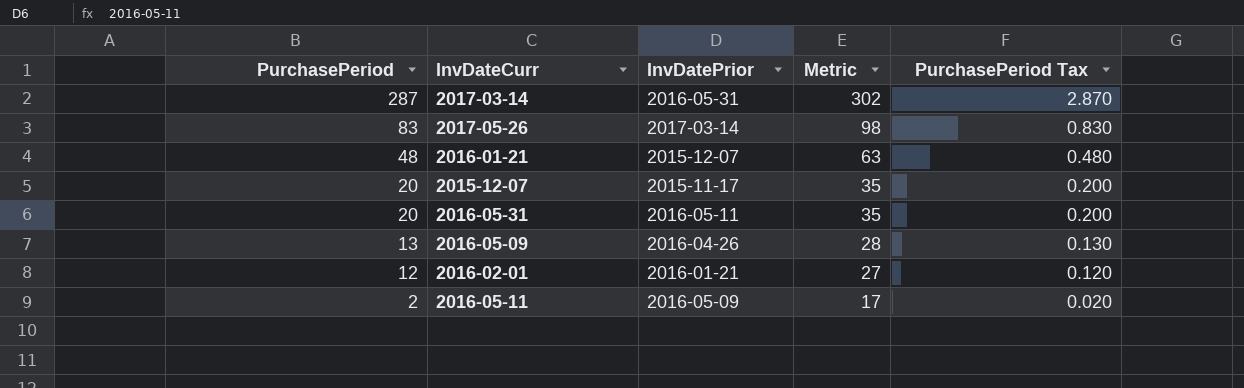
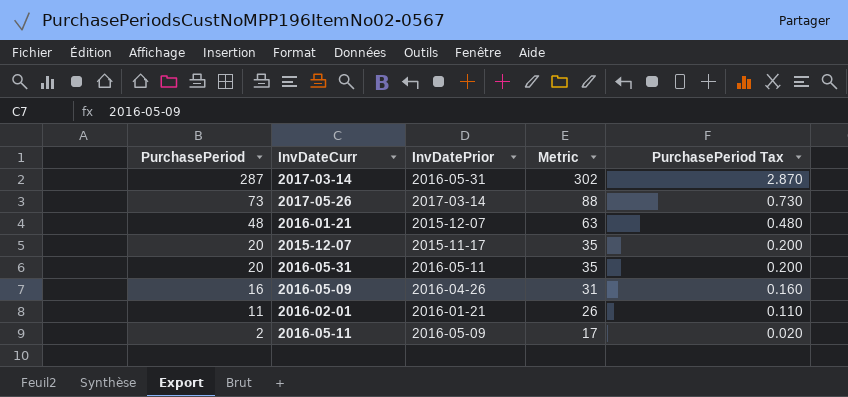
2017-05-26 | PurchasePeriod: 83 -> 73
2017-05-26 | Metric: 98 -> 88
2017-05-26 | PurchasePeriod Tax: 0.830 -> 0.730
2016-05-09 | PurchasePeriod: 13 -> 16
2016-05-09 | Metric: 28 -> 31
2016-05-09 | PurchasePeriod Tax: 0.130 -> 0.160
2016-02-01 | PurchasePeriod: 12 -> 11
2016-02-01 | Metric: 27 -> 26
2016-02-01 | PurchasePeriod Tax: 0.120 -> 0.110

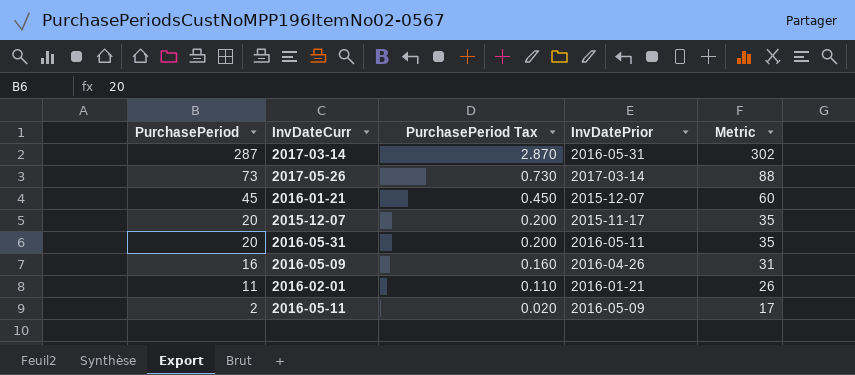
column PurchasePeriod Tax | position: 5 -> 3
2016-01-21 | PurchasePeriod: 48 -> 45
2016-01-21 | PurchasePeriod Tax: 0.480 -> 0.450
2016-01-21 | Metric: 63 -> 60

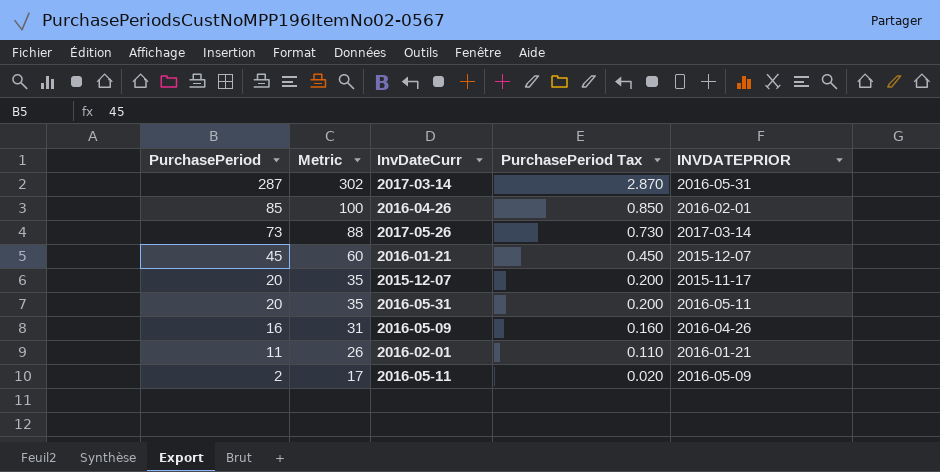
column Metric | position: 5 -> 2
column name: InvDatePrior -> INVDATEPRIOR
row 2016-04-26: none -> 85 | 100 | 0.850 | 2016-02-01

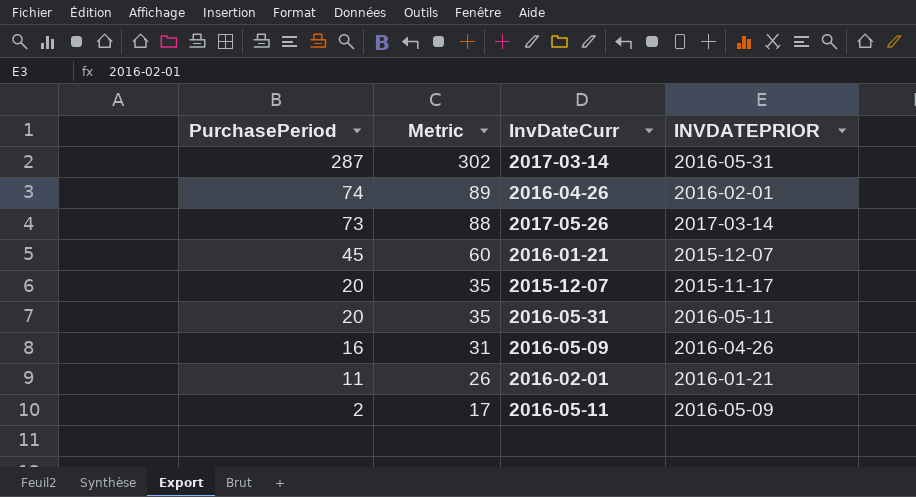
column PurchasePeriod Tax | formula: [PurchasePeriod] * 0.01 -> none
2016-04-26 | PurchasePeriod: 85 -> 74
2016-04-26 | Metric: 100 -> 89

